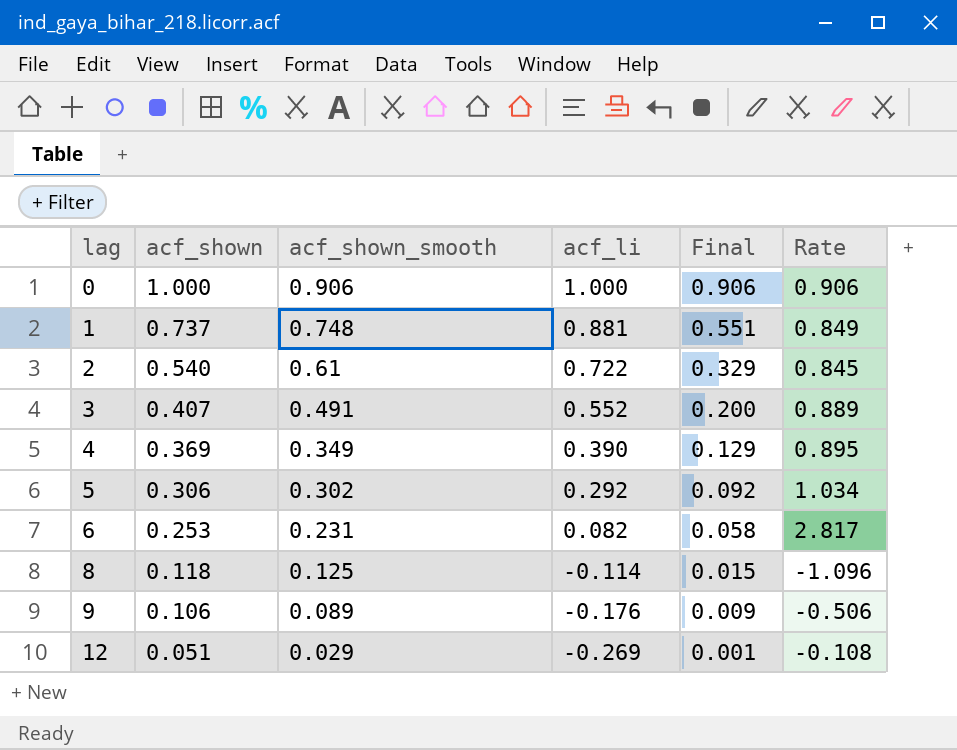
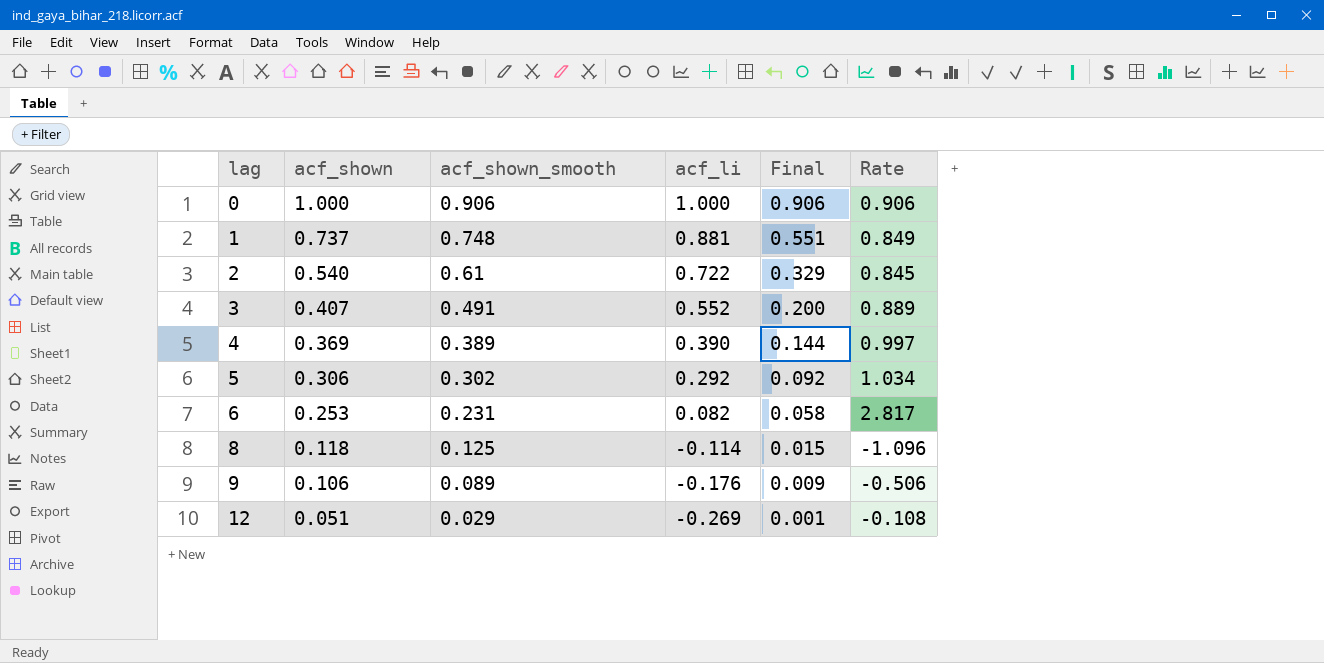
4 | acf_shown_smooth: 0.349 -> 0.389
4 | Final: 0.129 -> 0.144
4 | Rate: 0.895 -> 0.997

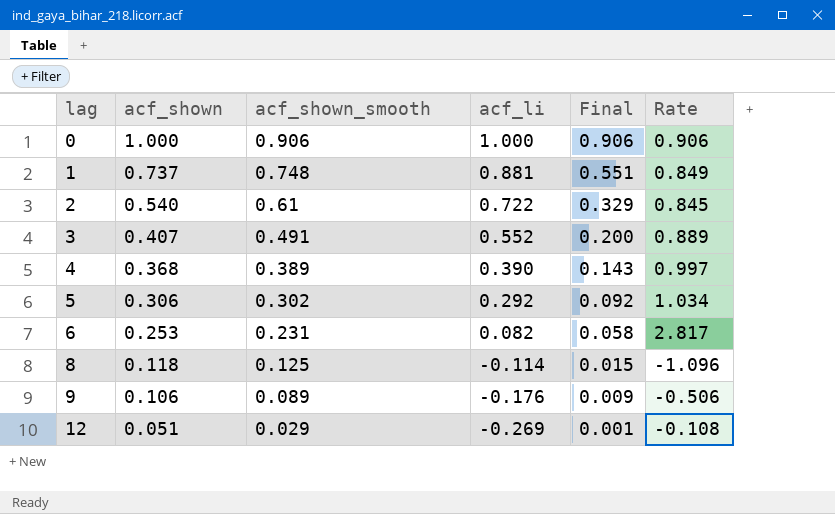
4 | acf_shown: 0.369 -> 0.368
4 | Final: 0.144 -> 0.143

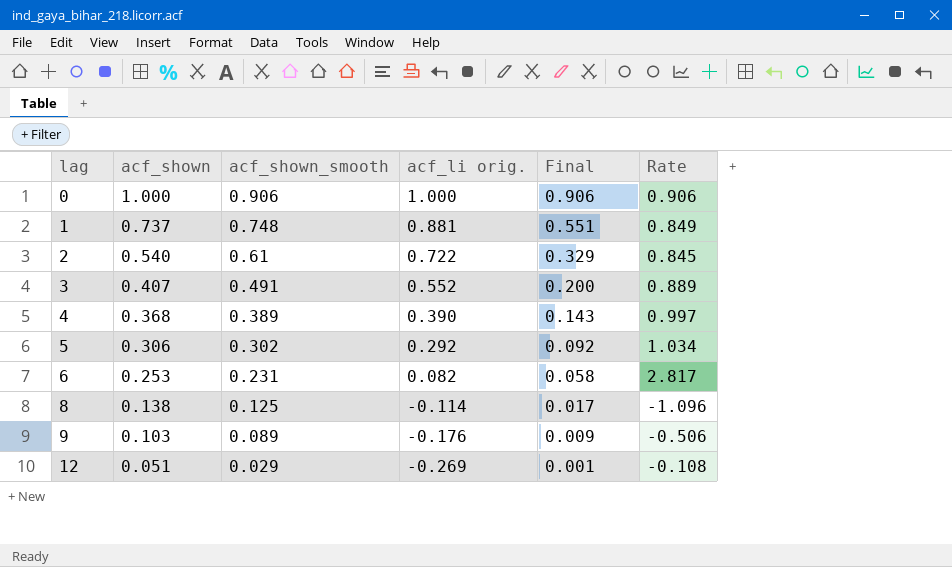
column name: acf_li -> acf_li orig.
8 | acf_shown: 0.118 -> 0.138
8 | Final: 0.015 -> 0.017
9 | acf_shown: 0.106 -> 0.103

